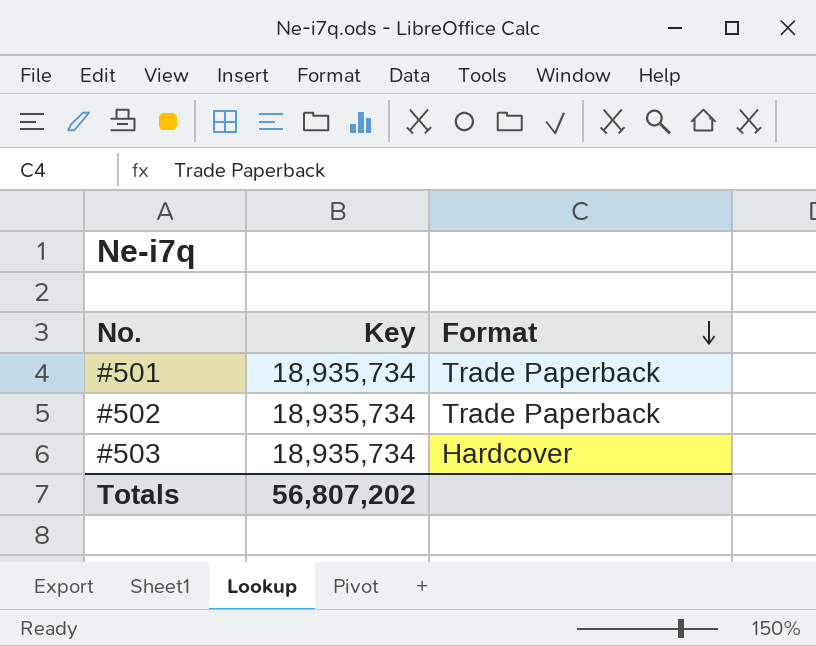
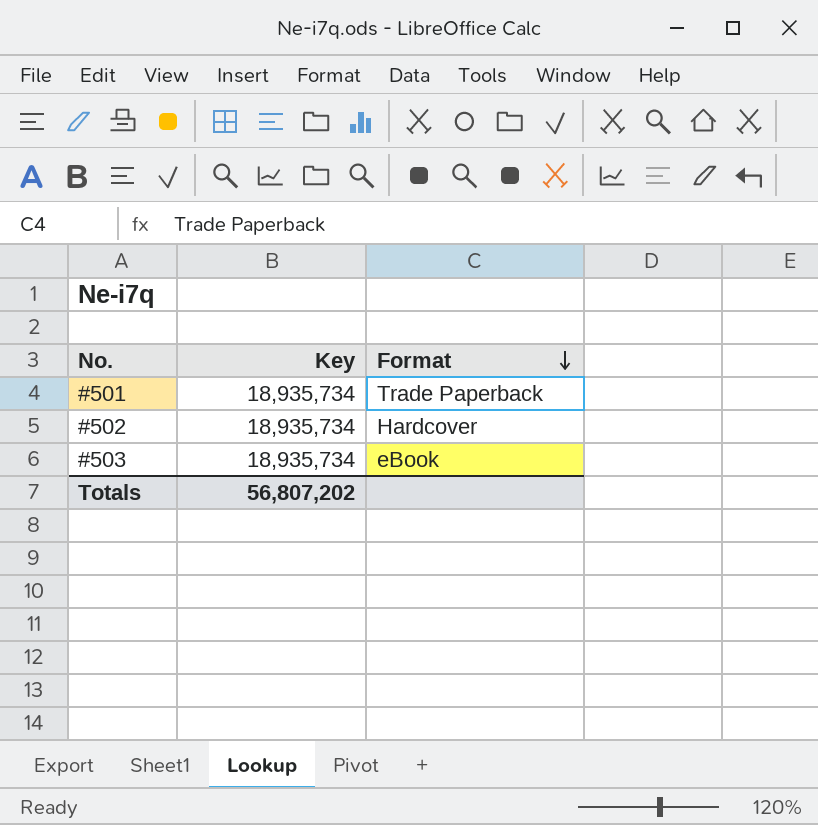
#502 | Format: Trade Paperback -> Hardcover
#503 | Format: Hardcover -> eBook

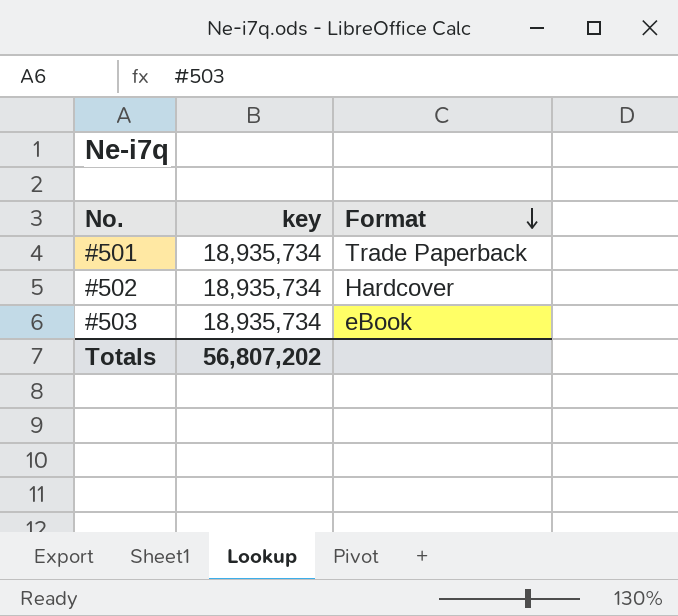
column name: Key -> key

